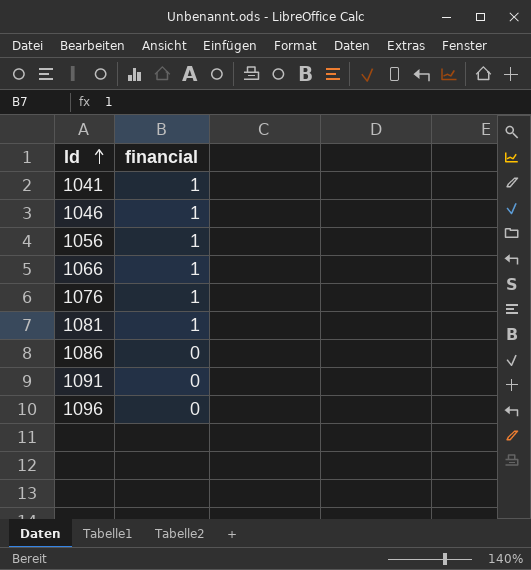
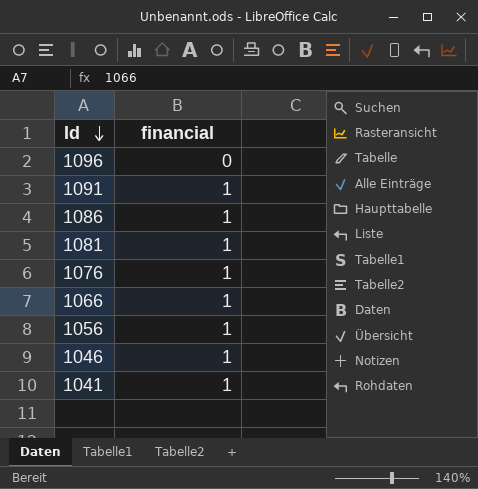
row order: Id ascending -> Id descending
1091 | financial: 0 -> 1
1086 | financial: 0 -> 1

